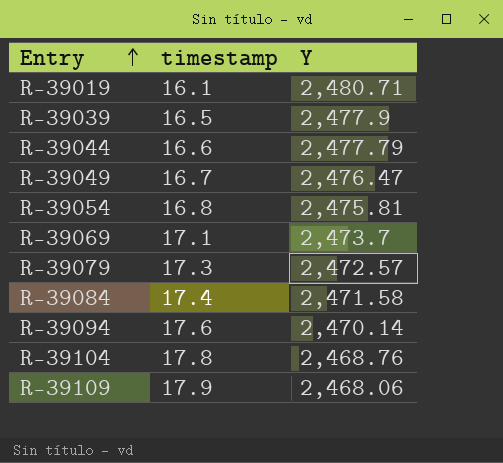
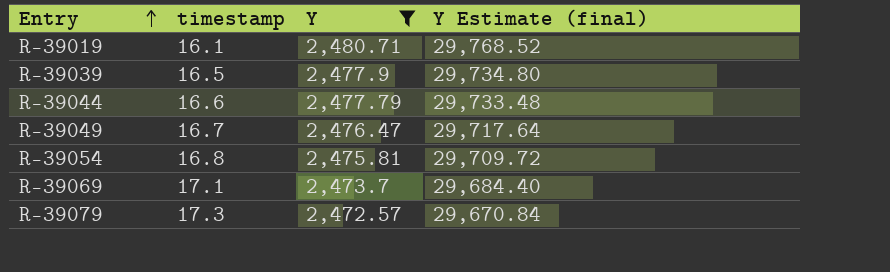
filter: none -> Y >= 2,472.57
column Y Estimate (final) | formula: none -> [Y] * 12

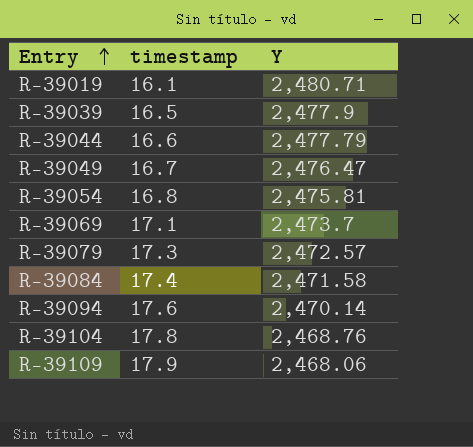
filter: Y >= 2,472.57 -> none
column Y Estimate (final) | formula: [Y] * 12 -> none

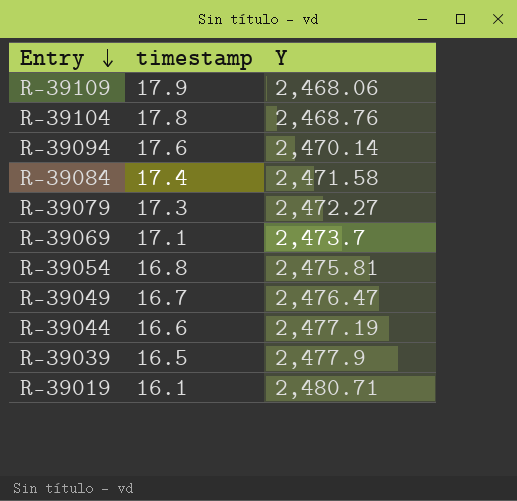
row order: Entry ascending -> Entry descending
R-39079 | Y: 2,472.57 -> 2,472.27
R-39044 | Y: 2,477.79 -> 2,477.19

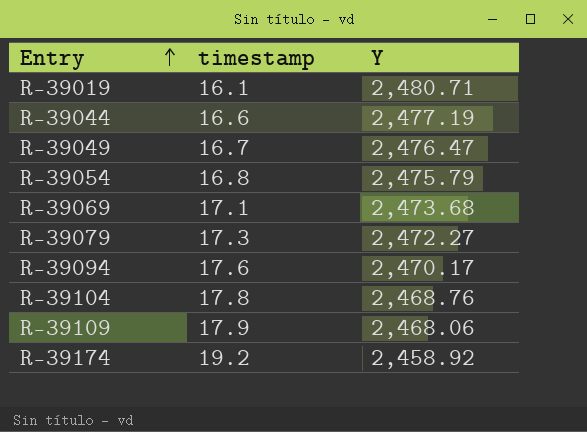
row order: Entry descending -> Entry ascending
row R-39084: 17.4 | 2,471.58 -> none
row R-39039: 16.5 | 2,477.9 -> none
R-39054 | Y: 2,475.81 -> 2,475.79
R-39069 | Y: 2,473.7 -> 2,473.68
R-39094 | Y: 2,470.14 -> 2,470.17
row R-39174: none -> 19.2 | 2,458.92

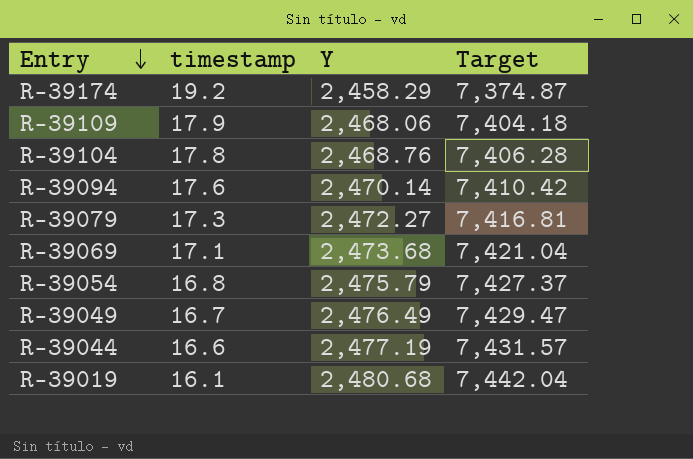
row order: Entry ascending -> Entry descending
column Target | formula: none -> [Y] * 3
R-39174 | Y: 2,458.92 -> 2,458.29
R-39094 | Y: 2,470.17 -> 2,470.14
R-39049 | Y: 2,476.47 -> 2,476.49
R-39019 | Y: 2,480.71 -> 2,480.68

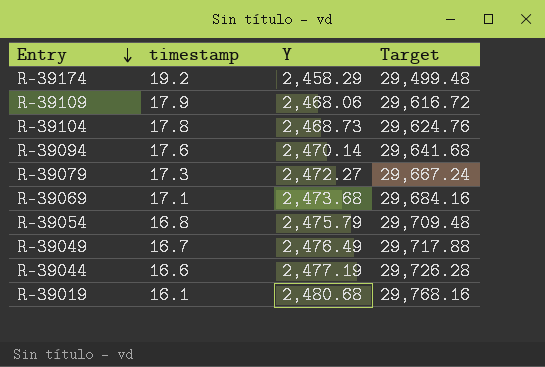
column Target | formula: [Y] * 3 -> [Y] * 12
R-39104 | Y: 2,468.76 -> 2,468.73

